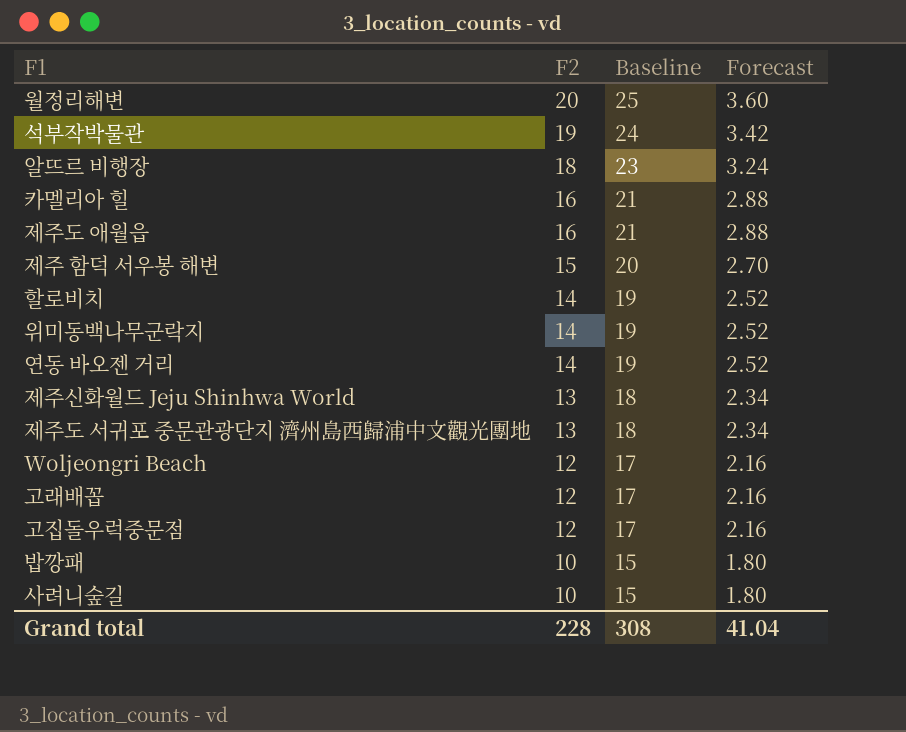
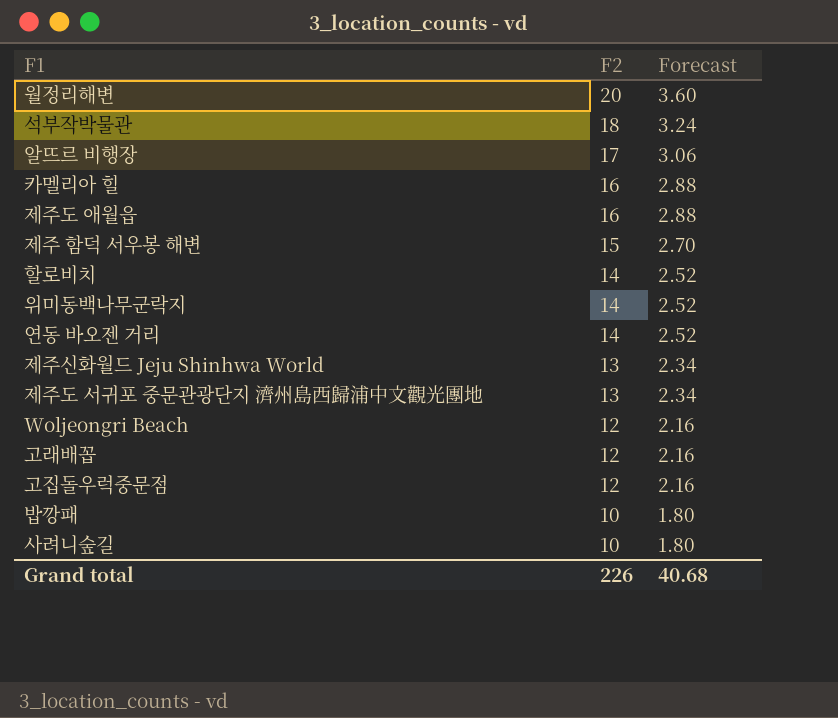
column Baseline | formula: [F2] + 5 -> none
석부작박물관 | F2: 19 -> 18
석부작박물관 | Forecast: 3.42 -> 3.24
알뜨르 비행장 | F2: 18 -> 17
알뜨르 비행장 | Forecast: 3.24 -> 3.06
Grand total | F2: 228 -> 226
Grand total | Forecast: 41.04 -> 40.68

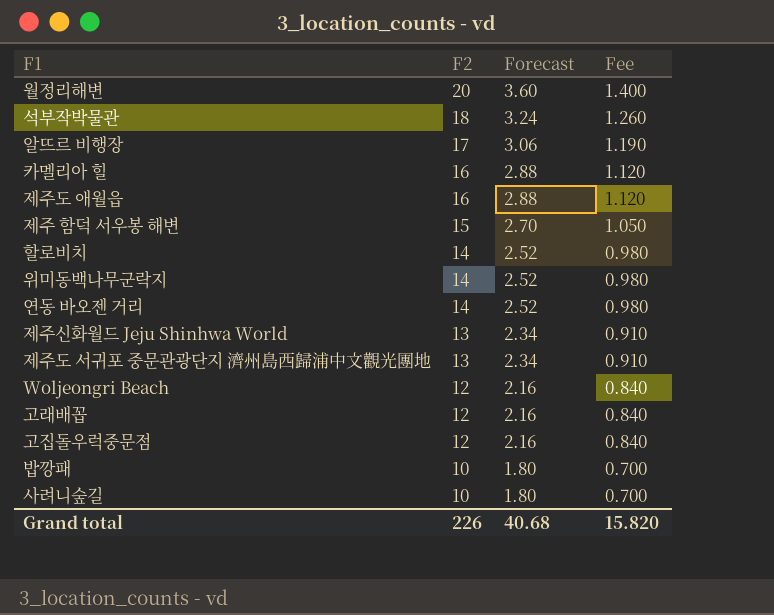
column Fee | formula: none -> [F2] * 0.07

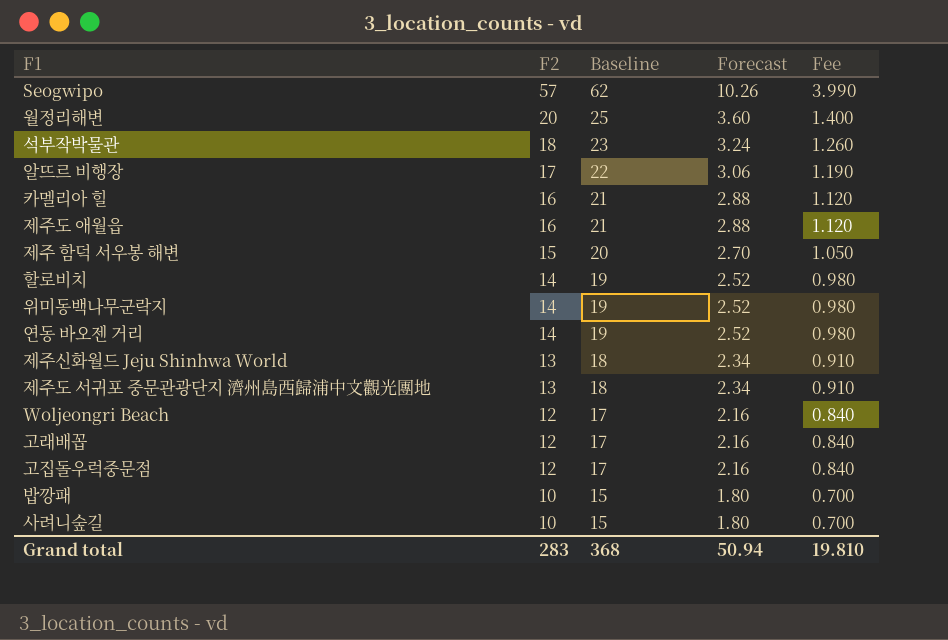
column Baseline | formula: none -> [F2] + 5
row Seogwipo: none -> 57 | 62 | 10.26 | 3.990
Grand total | F2: 226 -> 283
Grand total | Forecast: 40.68 -> 50.94
Grand total | Fee: 15.820 -> 19.810

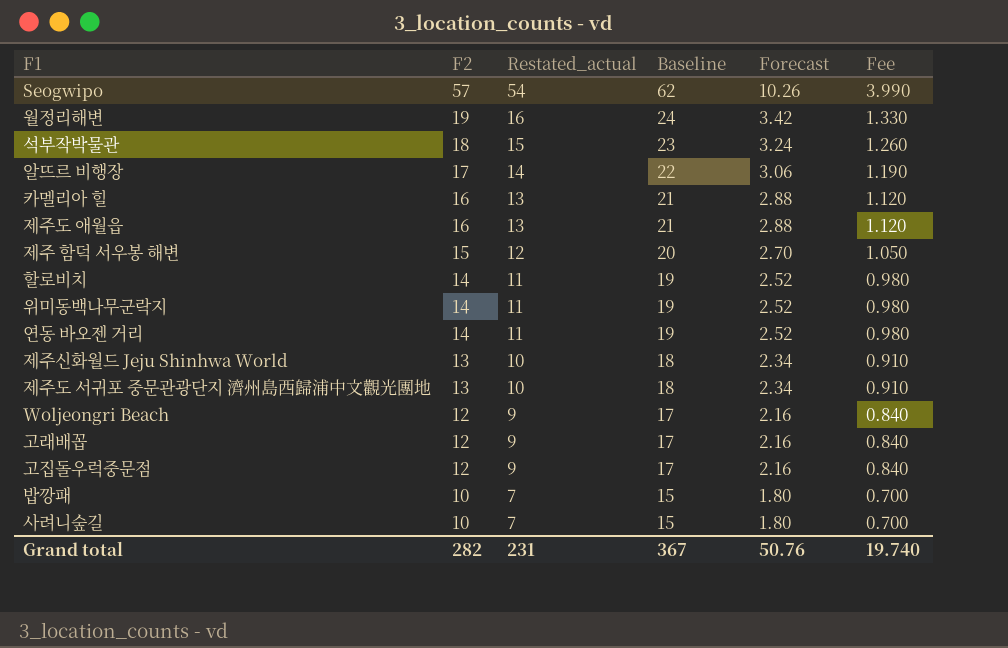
column Restated_actual | formula: none -> [F2] - 3
월정리해변 | F2: 20 -> 19
월정리해변 | Baseline: 25 -> 24
월정리해변 | Forecast: 3.60 -> 3.42
월정리해변 | Fee: 1.400 -> 1.330
Grand total | F2: 283 -> 282
Grand total | Baseline: 368 -> 367
Grand total | Forecast: 50.94 -> 50.76
Grand total | Fee: 19.810 -> 19.740

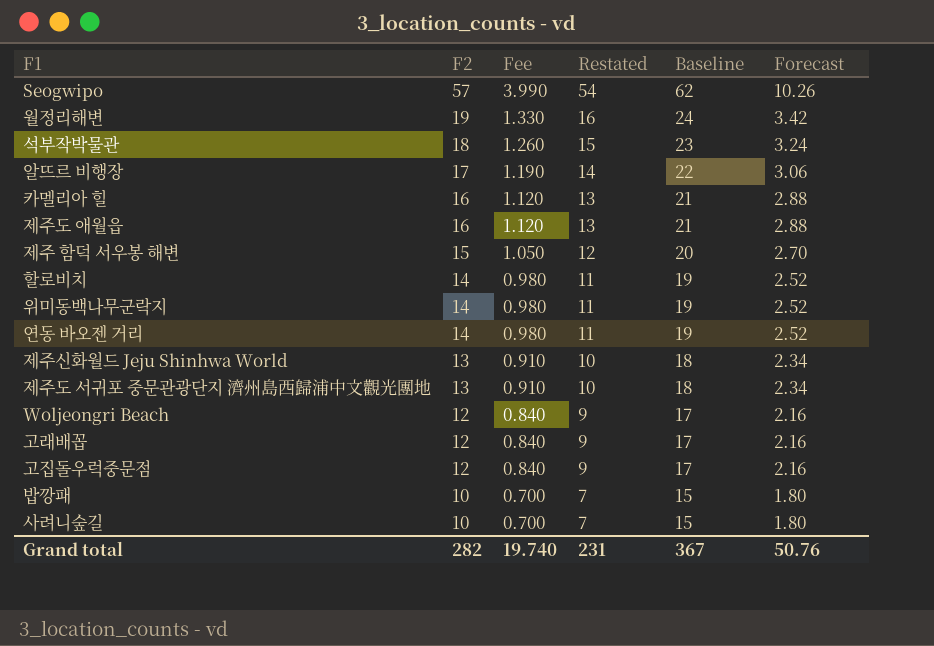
column Fee | position: 6 -> 3
column name: Restated_actual -> Restated

